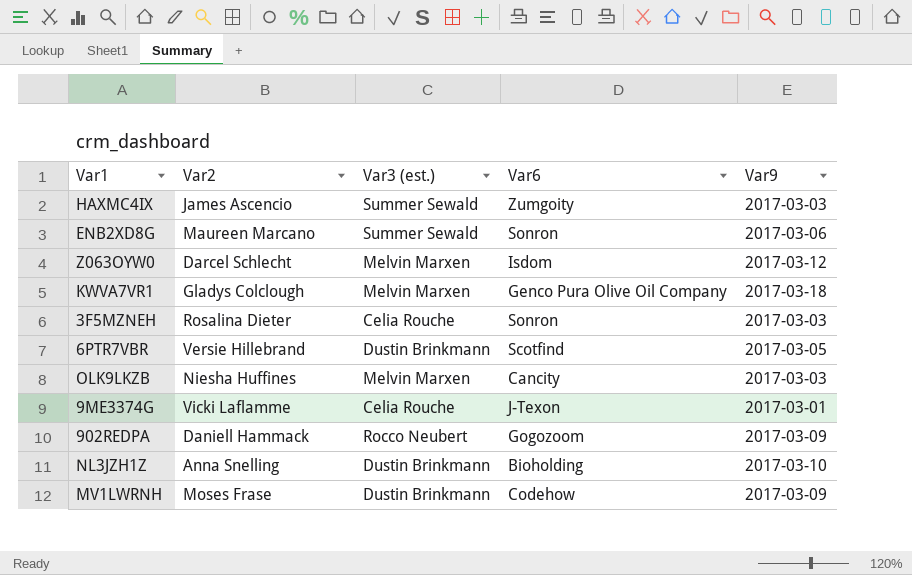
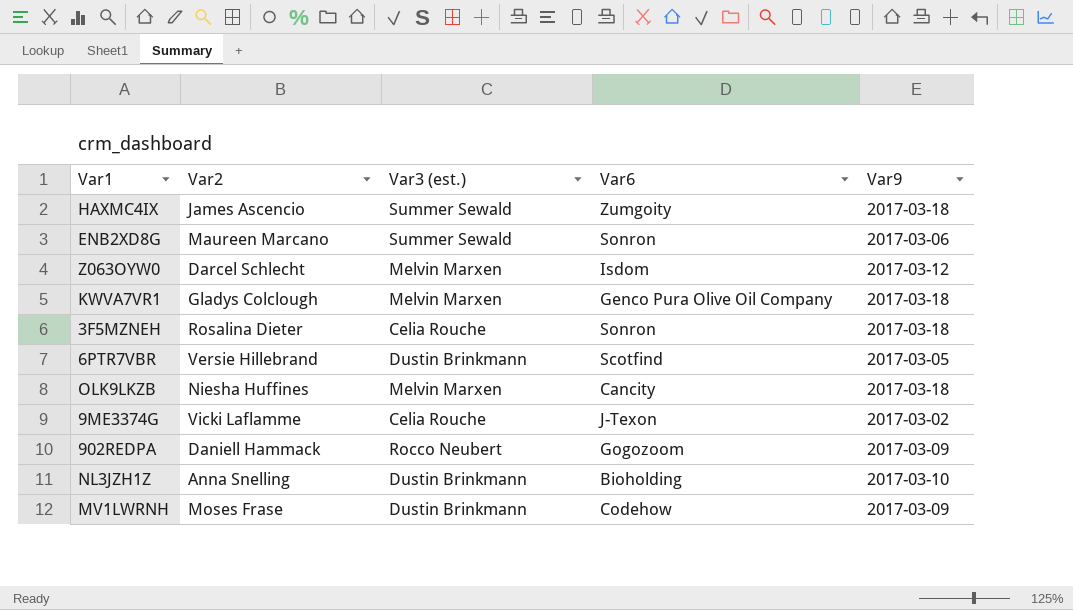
HAXMC4IX | Var9: 2017-03-03 -> 2017-03-18
3F5MZNEH | Var9: 2017-03-03 -> 2017-03-18
OLK9LKZB | Var9: 2017-03-03 -> 2017-03-18
9ME3374G | Var9: 2017-03-01 -> 2017-03-02

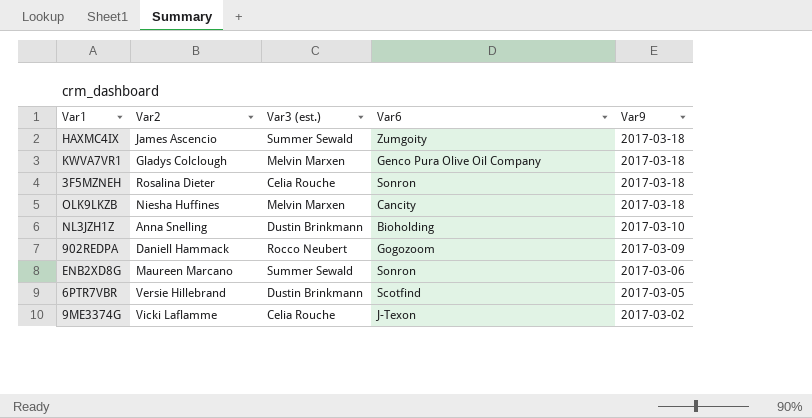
row order: none -> Var9 descending
row Z063OYW0: Darcel Schlecht | Melvin Marxen | Isdom | 2017-03-12 -> none
row MV1LWRNH: Moses Frase | Dustin Brinkmann | Codehow | 2017-03-09 -> none

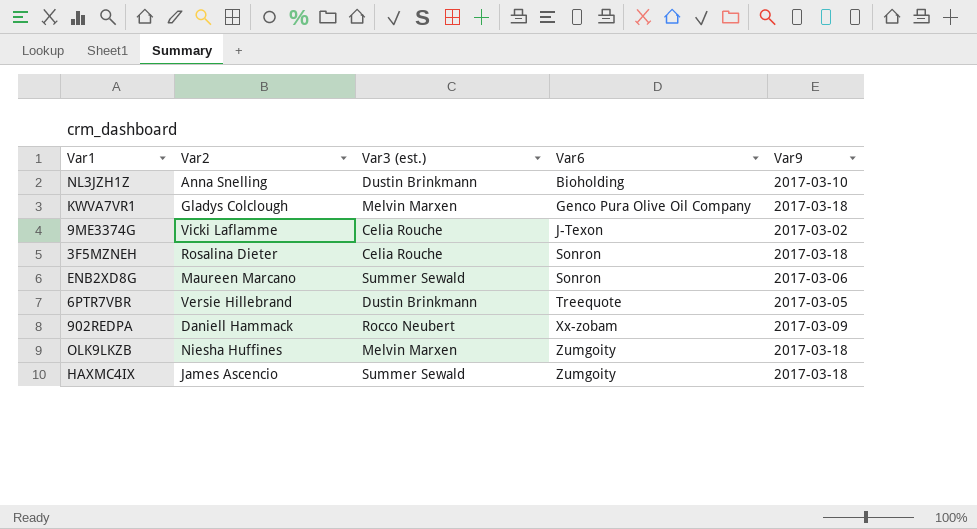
row order: Var9 descending -> Var6 ascending
6PTR7VBR | Var6: Scotfind -> Treequote
902REDPA | Var6: Gogozoom -> Xx-zobam
OLK9LKZB | Var6: Cancity -> Zumgoity

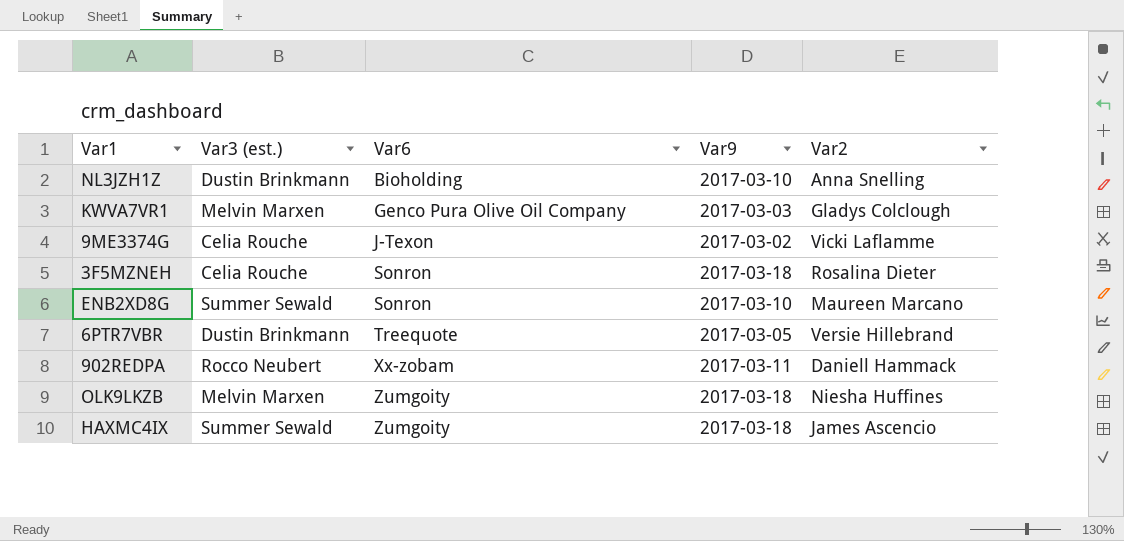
column Var2 | position: 2 -> 5
KWVA7VR1 | Var9: 2017-03-18 -> 2017-03-03
ENB2XD8G | Var9: 2017-03-06 -> 2017-03-10
902REDPA | Var9: 2017-03-09 -> 2017-03-11

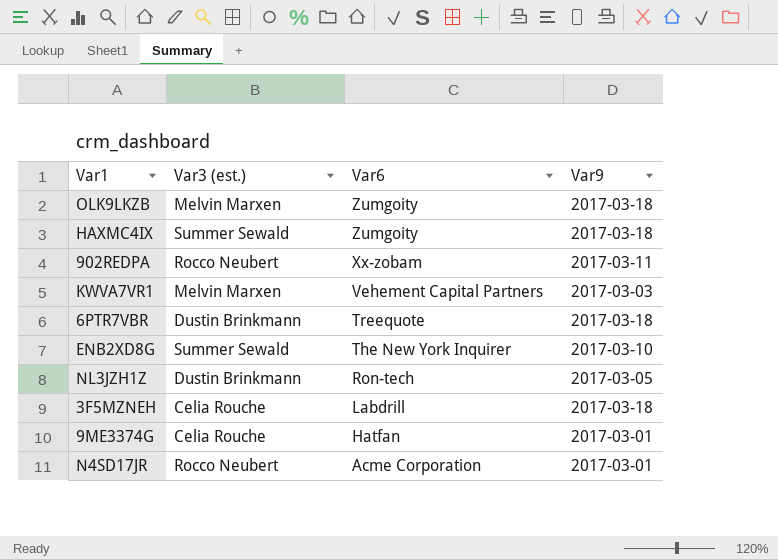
row order: Var6 ascending -> Var6 descending
column Var2 | position: 5 -> none
KWVA7VR1 | Var6: Genco Pura Olive Oil Company -> Vehement Capital Partners
6PTR7VBR | Var9: 2017-03-05 -> 2017-03-18
ENB2XD8G | Var6: Sonron -> The New York Inquirer
NL3JZH1Z | Var6: Bioholding -> Ron-tech
NL3JZH1Z | Var9: 2017-03-10 -> 2017-03-05
3F5MZNEH | Var6: Sonron -> Labdrill
9ME3374G | Var6: J-Texon -> Hatfan
9ME3374G | Var9: 2017-03-02 -> 2017-03-01
row N4SD17JR: none -> Rocco Neubert | Acme Corporation | 2017-03-01

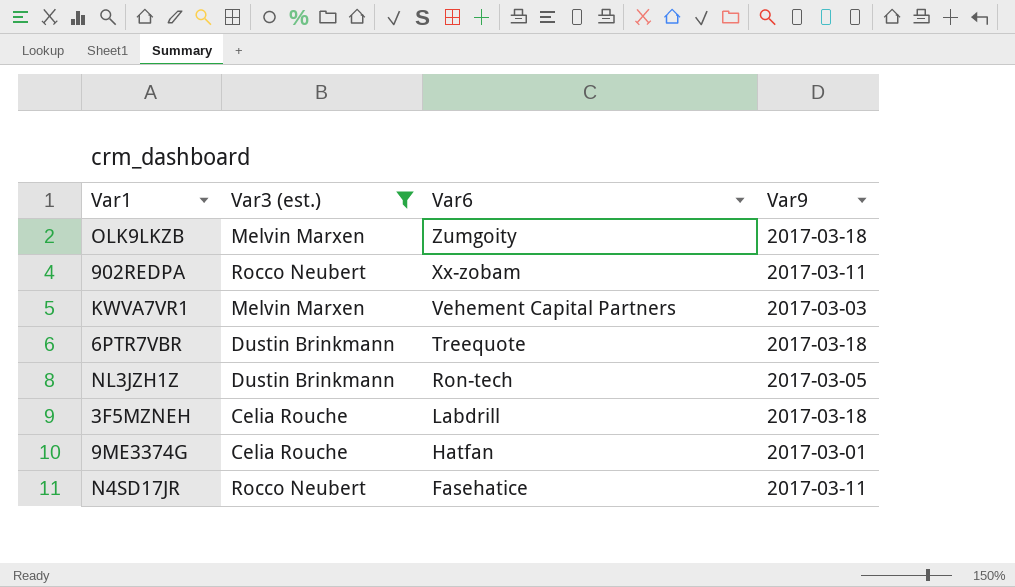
filter: none -> Var3 (est.) != Summer Sewald
N4SD17JR | Var6: Acme Corporation -> Fasehatice
N4SD17JR | Var9: 2017-03-01 -> 2017-03-11

